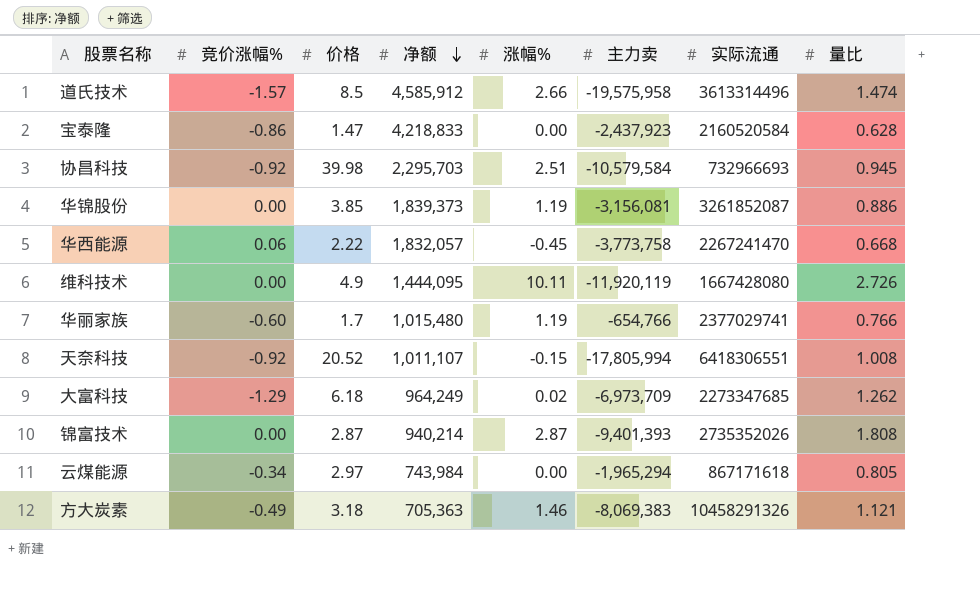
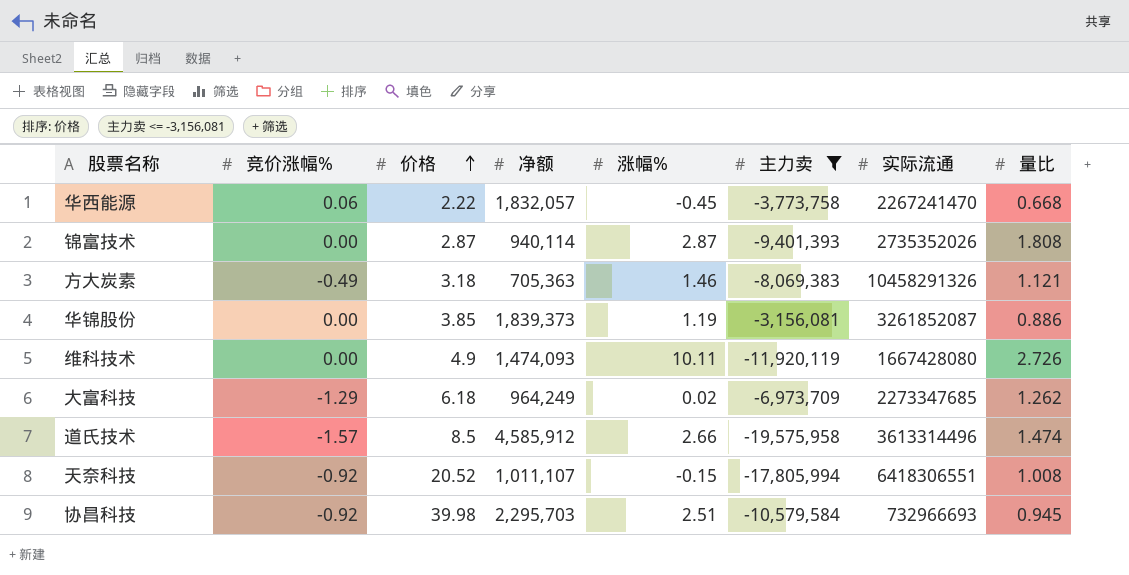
filter: none -> 主力卖 <= -3,156,081
row order: 净额 descending -> 价格 ascending
锦富技术 | 净额: 940,214 -> 940,114
维科技术 | 净额: 1,444,095 -> 1,474,093

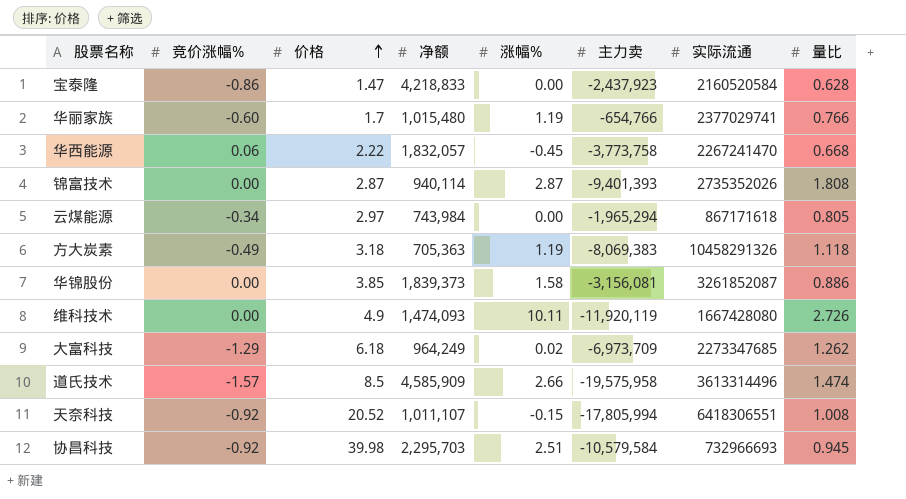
filter: 主力卖 <= -3,156,081 -> none
方大炭素 | 涨幅%: 1.46 -> 1.19
方大炭素 | 量比: 1.121 -> 1.118
华锦股份 | 涨幅%: 1.19 -> 1.58
道氏技术 | 净额: 4,585,912 -> 4,585,909

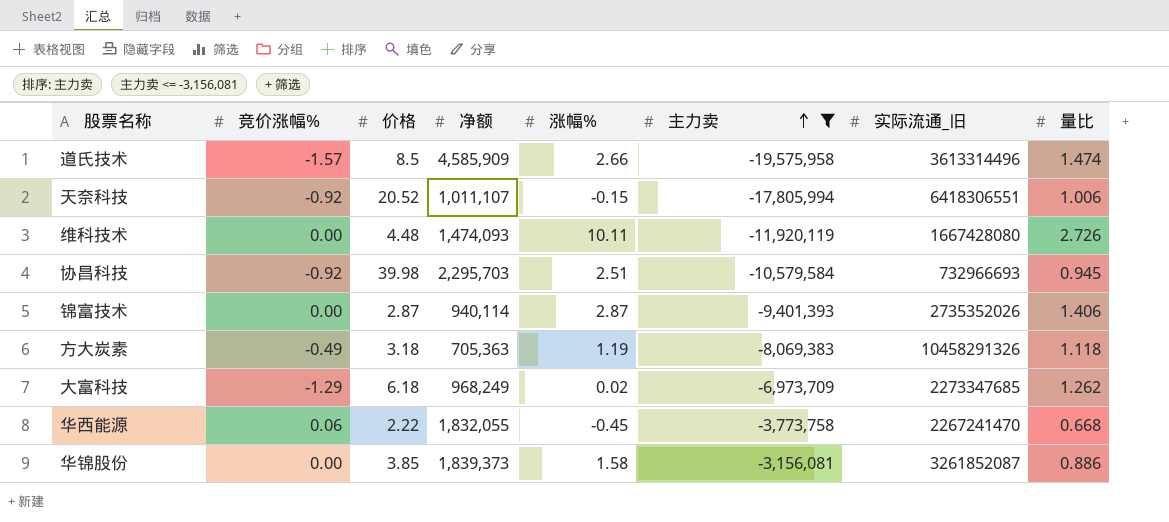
filter: none -> 主力卖 <= -3,156,081
row order: 价格 ascending -> 主力卖 ascending
column name: 实际流通 -> 实际流通_旧
天奈科技 | 量比: 1.008 -> 1.006
维科技术 | 价格: 4.9 -> 4.48
锦富技术 | 量比: 1.808 -> 1.406
大富科技 | 净额: 964,249 -> 968,249
华西能源 | 净额: 1,832,057 -> 1,832,055

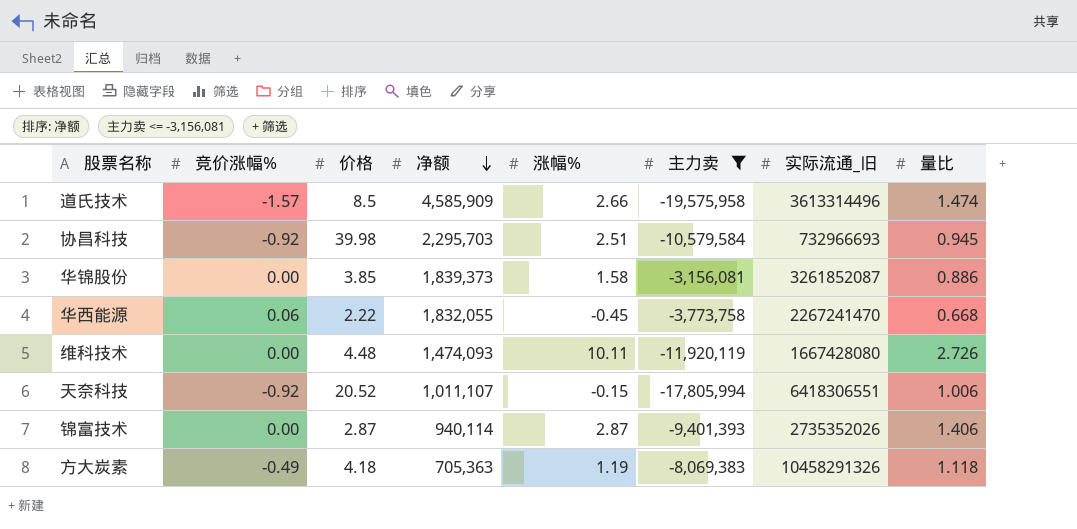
row order: 主力卖 ascending -> 净额 descending
row 大富科技: -1.29 | 6.18 | 968,249 | 0.02 | -6,973,709 | 2273347685 | 1.262 -> none
方大炭素 | 价格: 3.18 -> 4.18

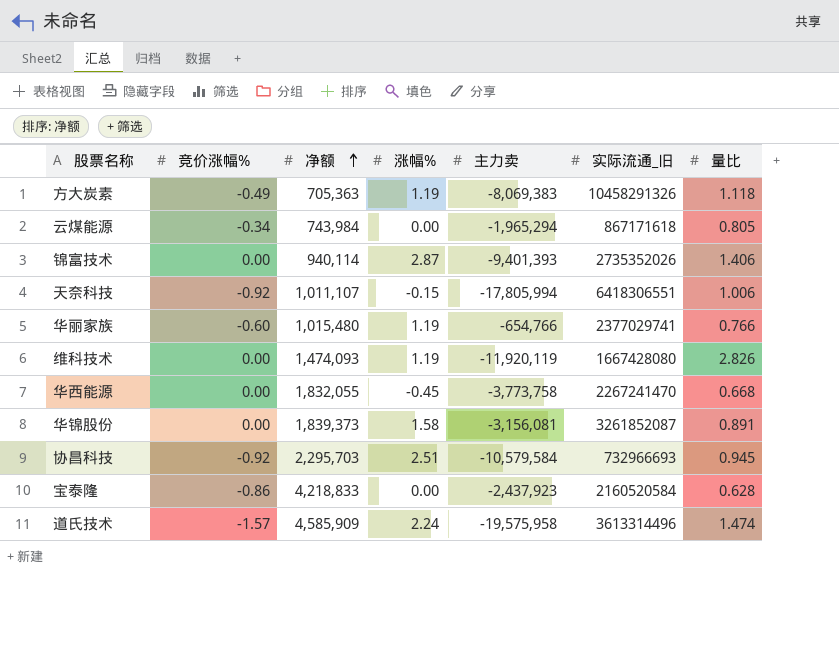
filter: 主力卖 <= -3,156,081 -> none
row order: 净额 descending -> 净额 ascending
column 价格 | position: 3 -> none
维科技术 | 涨幅%: 10.11 -> 1.19
维科技术 | 量比: 2.726 -> 2.826
华西能源 | 竞价涨幅%: 0.06 -> 0.00
华锦股份 | 量比: 0.886 -> 0.891
道氏技术 | 涨幅%: 2.66 -> 2.24

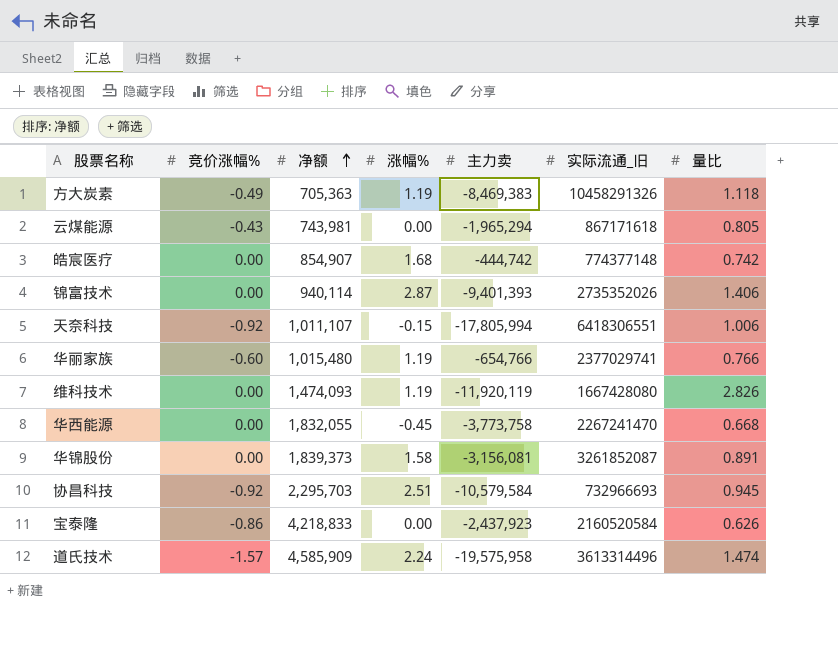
方大炭素 | 主力卖: -8,069,383 -> -8,469,383
云煤能源 | 竞价涨幅%: -0.34 -> -0.43
云煤能源 | 净额: 743,984 -> 743,981
row 皓宸医疗: none -> 0.00 | 854,907 | 1.68 | -444,742 | 774377148 | 0.742
宝泰隆 | 量比: 0.628 -> 0.626

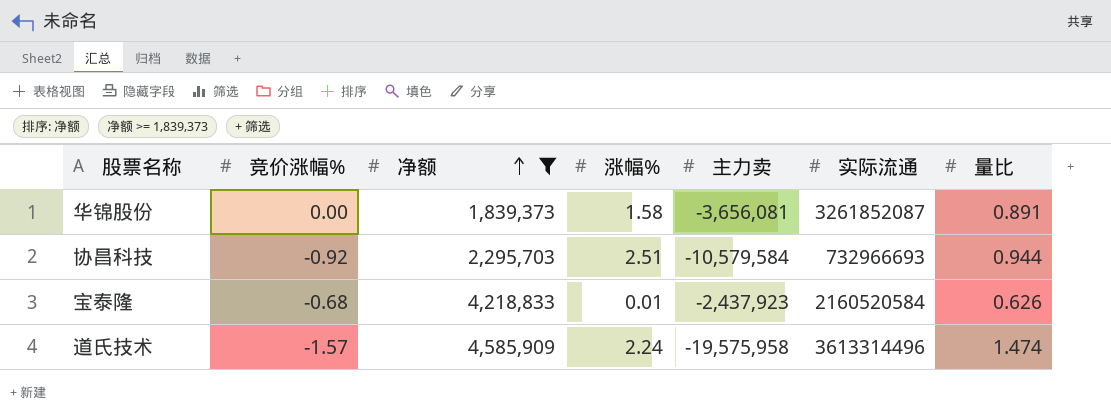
filter: none -> 净额 >= 1,839,373
column name: 实际流通_旧 -> 实际流通
华锦股份 | 主力卖: -3,156,081 -> -3,656,081
协昌科技 | 量比: 0.945 -> 0.944
宝泰隆 | 竞价涨幅%: -0.86 -> -0.68
宝泰隆 | 涨幅%: 0.00 -> 0.01

